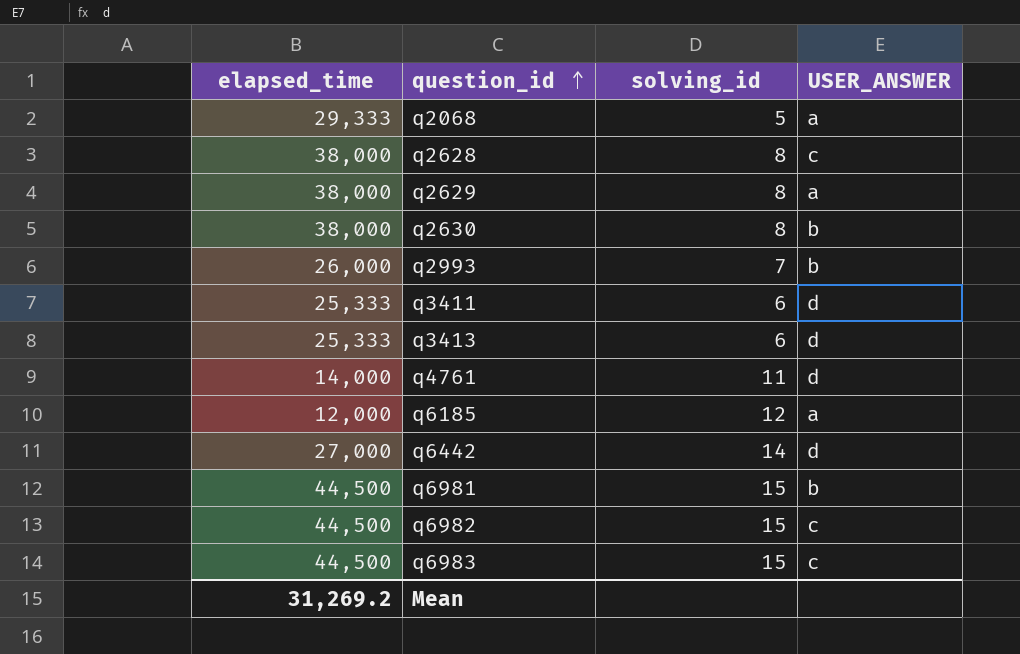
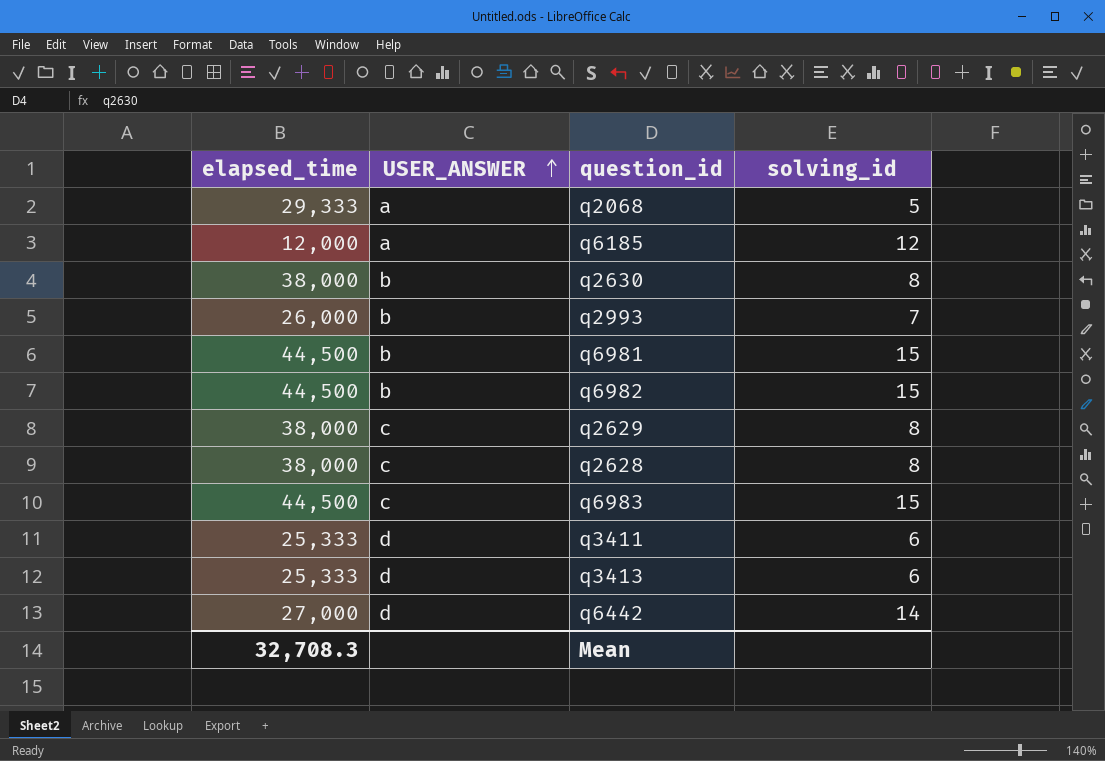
row order: question_id ascending -> USER_ANSWER ascending
column USER_ANSWER | position: 4 -> 2
row q4761: 14,000 | 11 | d -> none
q6982 | USER_ANSWER: c -> b
q2629 | USER_ANSWER: a -> c
Mean | elapsed_time: 31,269.2 -> 32,708.3

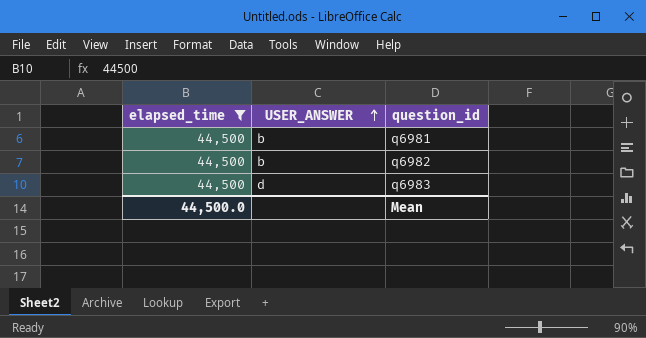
filter: none -> elapsed_time = 44,500
column solving_id | position: 4 -> none
q6983 | USER_ANSWER: c -> d
Mean | elapsed_time: 32,708.3 -> 44,500.0

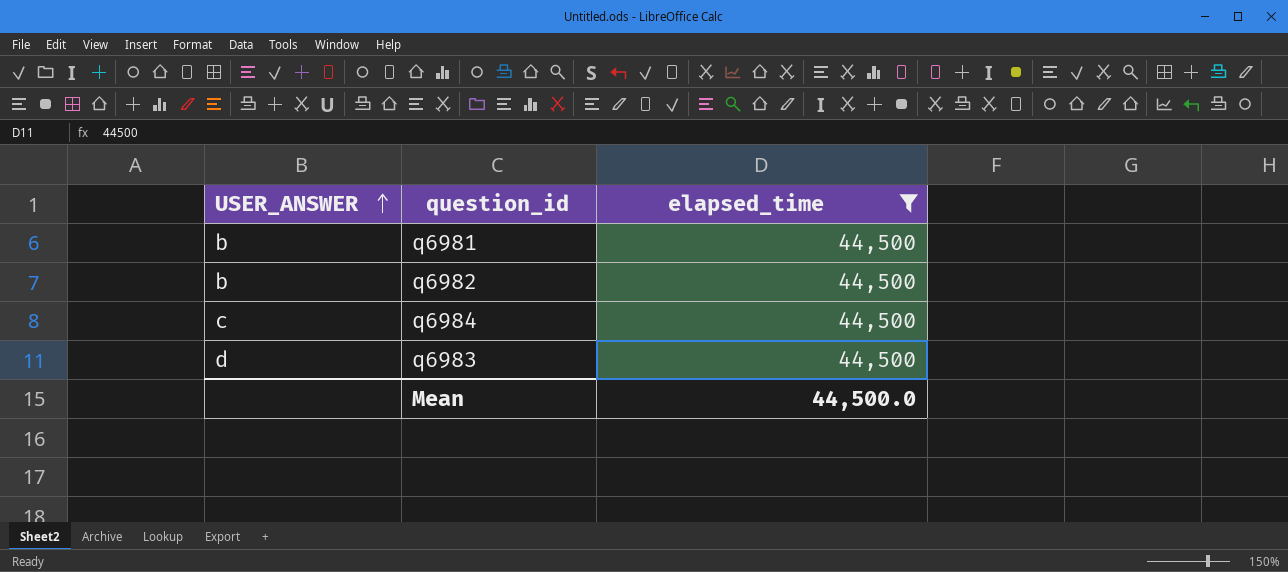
column elapsed_time | position: 1 -> 3
row q6984: none -> c | 44,500

